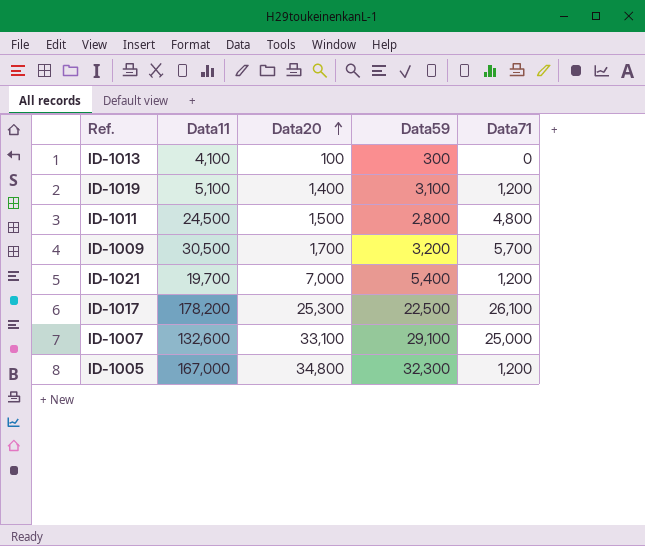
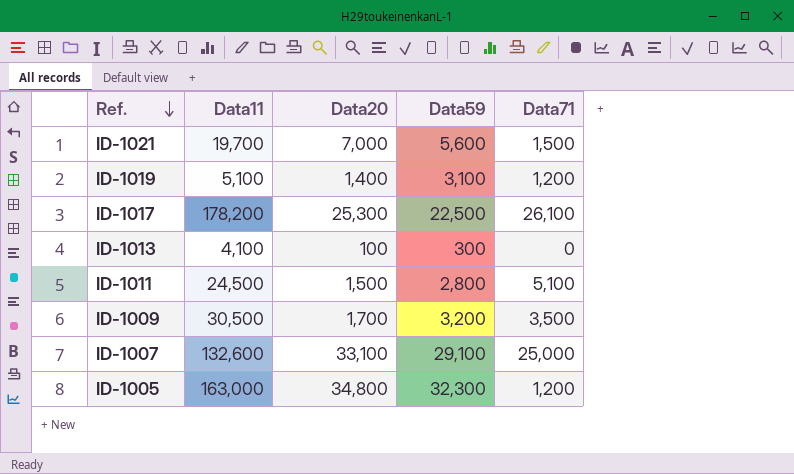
row order: Data20 ascending -> Ref. descending
ID-1021 | Data59: 5,400 -> 5,600
ID-1021 | Data71: 1,200 -> 1,500
ID-1011 | Data71: 4,800 -> 5,100
ID-1009 | Data71: 5,700 -> 3,500
ID-1005 | Data11: 167,000 -> 163,000

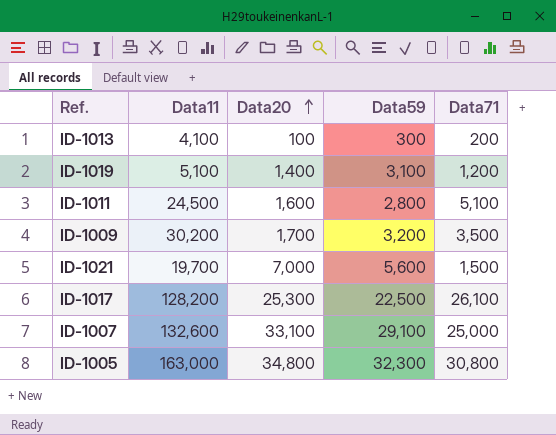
row order: Ref. descending -> Data20 ascending
ID-1013 | Data71: 0 -> 200
ID-1011 | Data20: 1,500 -> 1,600
ID-1009 | Data11: 30,500 -> 30,200
ID-1017 | Data11: 178,200 -> 128,200
ID-1005 | Data71: 1,200 -> 30,800

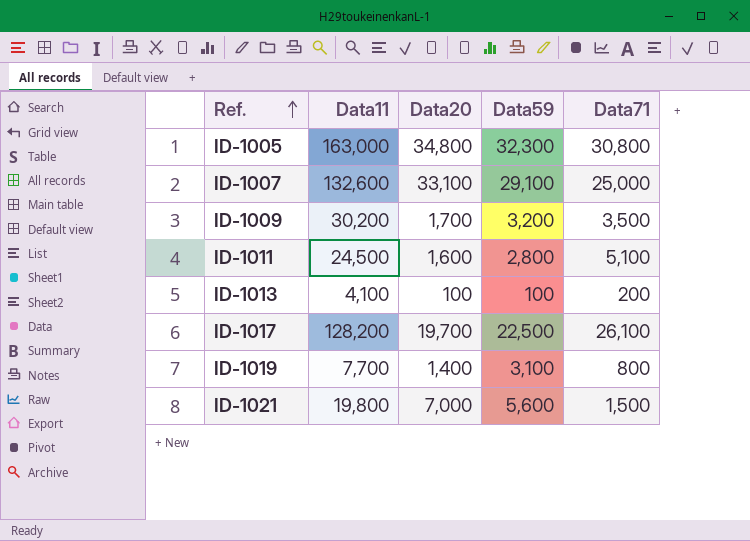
row order: Data20 ascending -> Ref. ascending
ID-1013 | Data59: 300 -> 100
ID-1017 | Data20: 25,300 -> 19,700
ID-1019 | Data11: 5,100 -> 7,700
ID-1019 | Data71: 1,200 -> 800
ID-1021 | Data11: 19,700 -> 19,800

